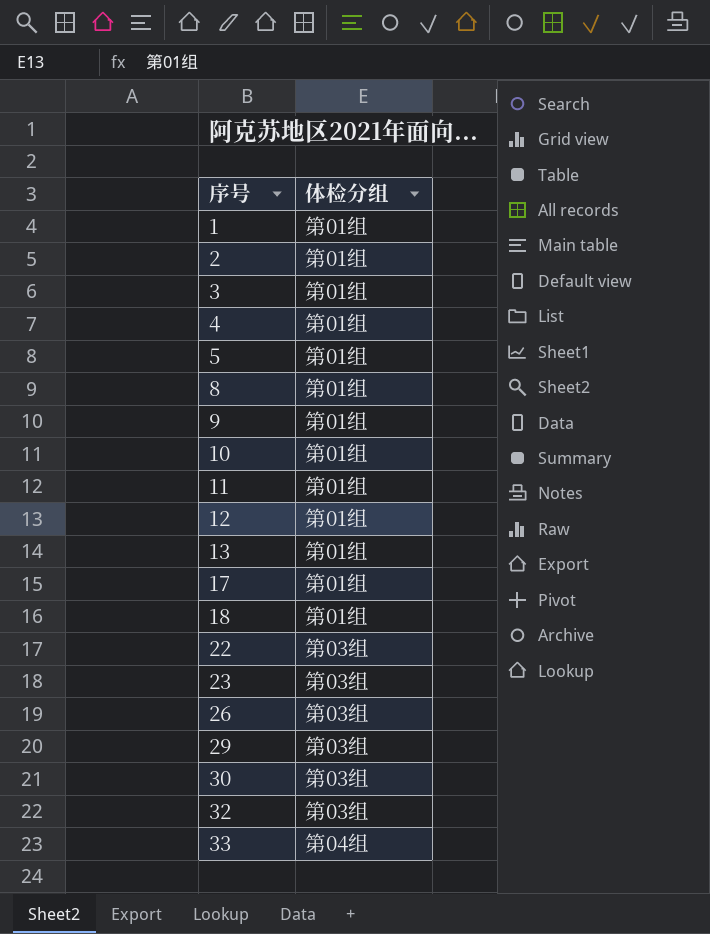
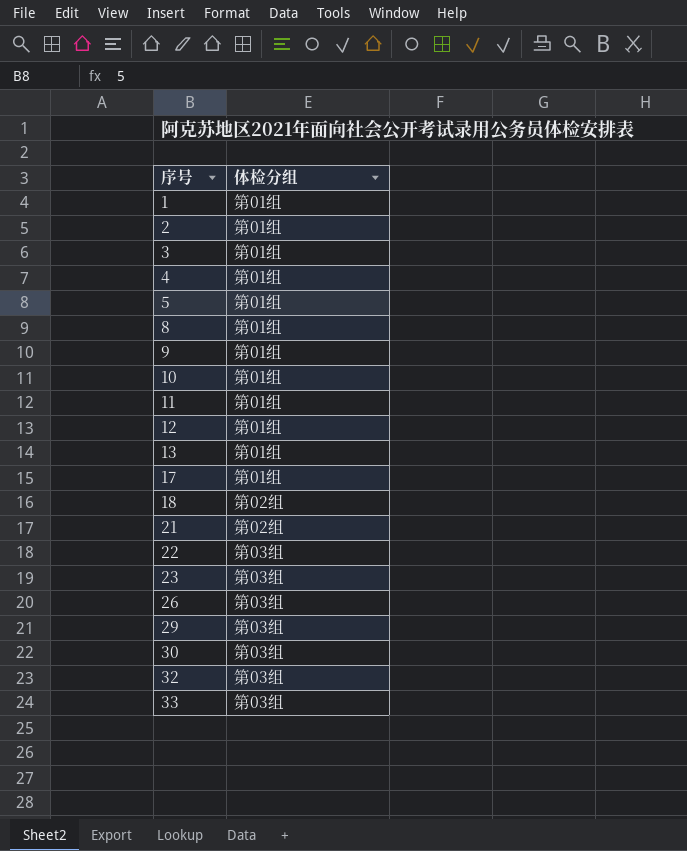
18 | 体检分组: 第01组 -> 第02组
row 21: none -> 第02组
33 | 体检分组: 第04组 -> 第03组

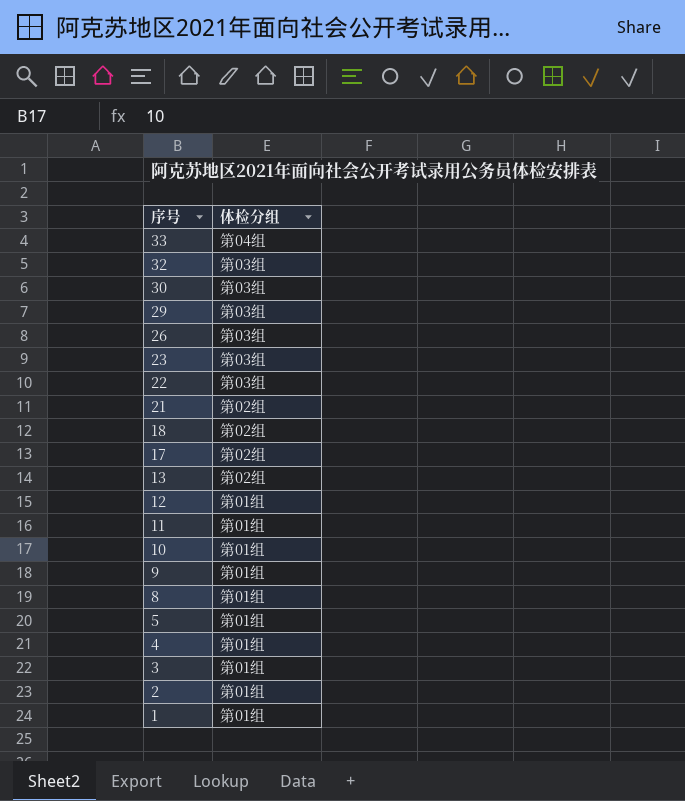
row order: 序号 ascending -> 序号 descending
33 | 体检分组: 第03组 -> 第04组
17 | 体检分组: 第01组 -> 第02组
13 | 体检分组: 第01组 -> 第02组

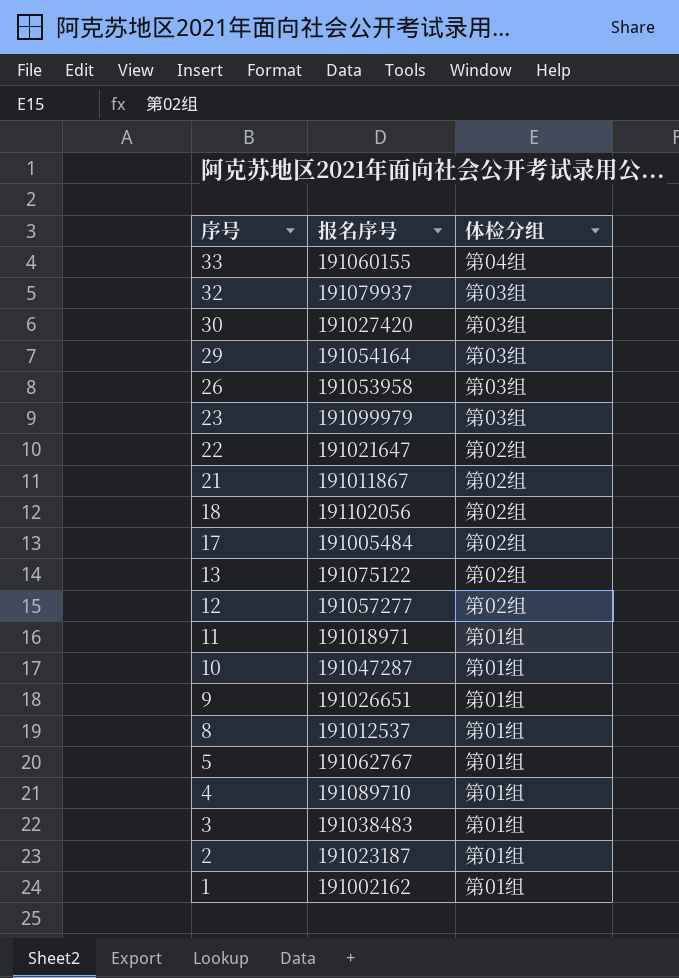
column 报名序号 | position: none -> 2
22 | 体检分组: 第03组 -> 第02组
12 | 体检分组: 第01组 -> 第02组

